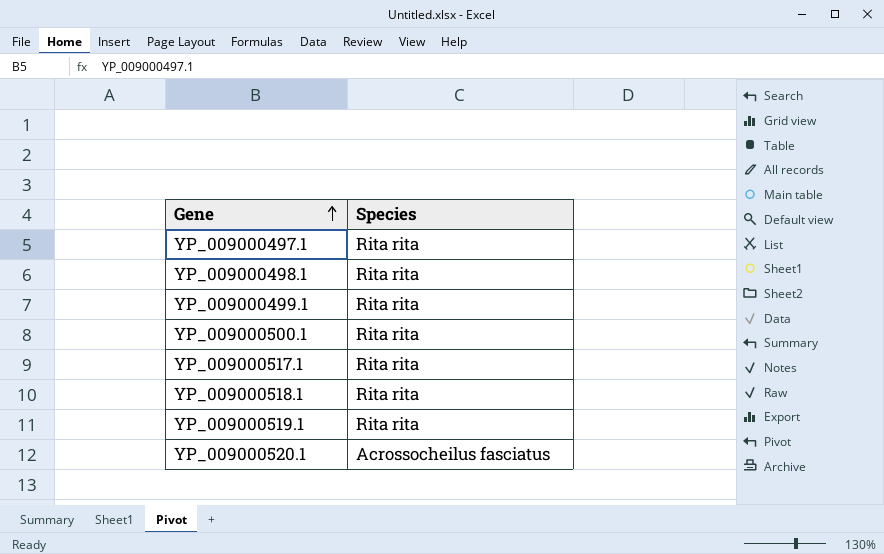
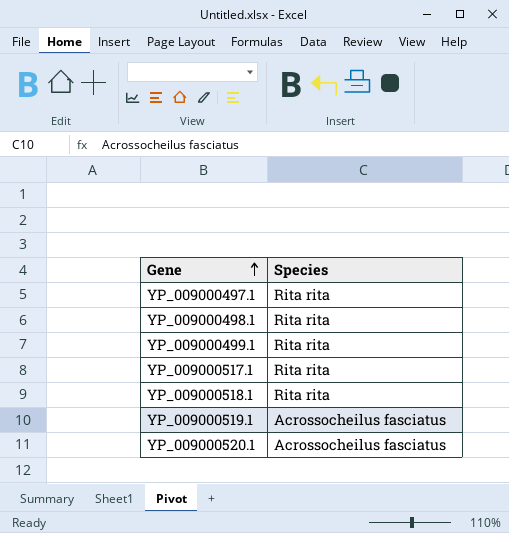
row YP_009000500.1: Rita rita -> none
YP_009000519.1 | Species: Rita rita -> Acrossocheilus fasciatus

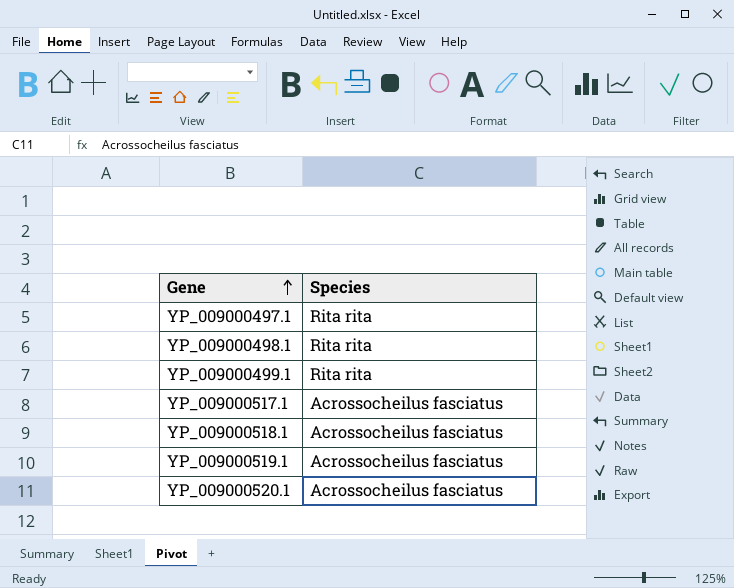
YP_009000517.1 | Species: Rita rita -> Acrossocheilus fasciatus
YP_009000518.1 | Species: Rita rita -> Acrossocheilus fasciatus

